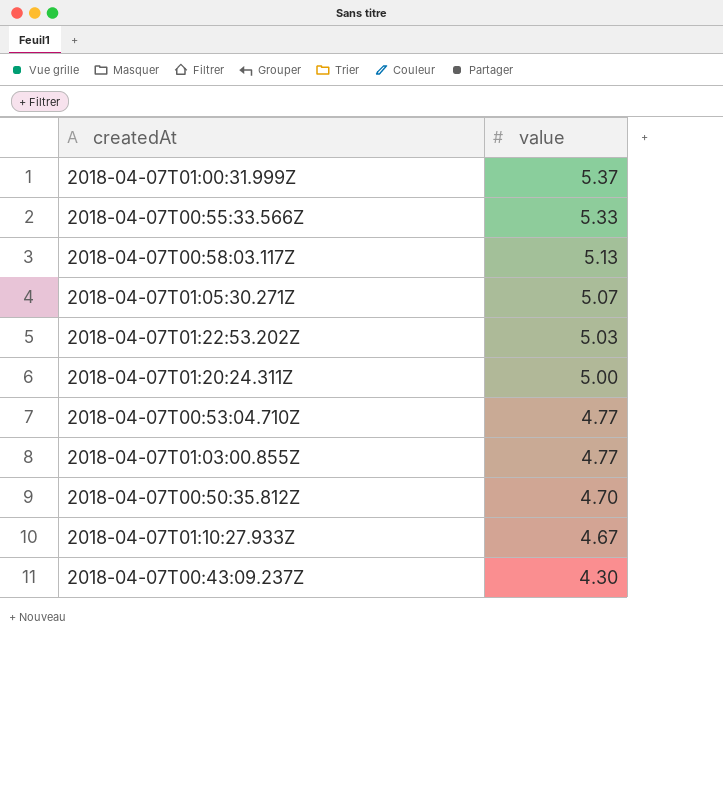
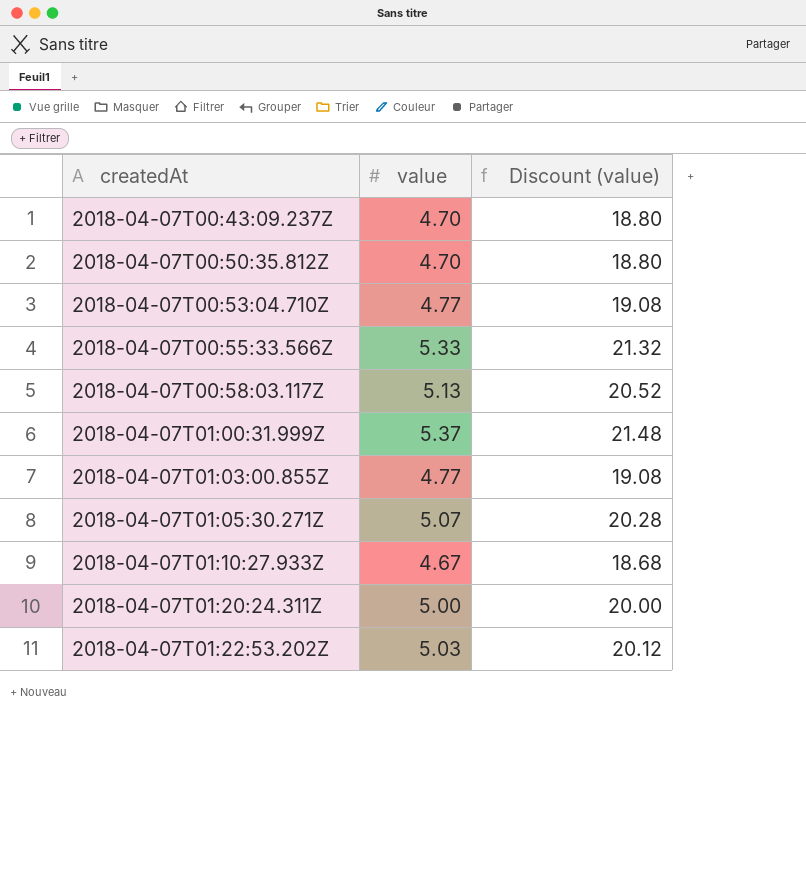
row order: value descending -> createdAt ascending
column Discount (value) | formula: none -> [value] * 4
2018-04-07T00:43:09.237Z | value: 4.30 -> 4.70

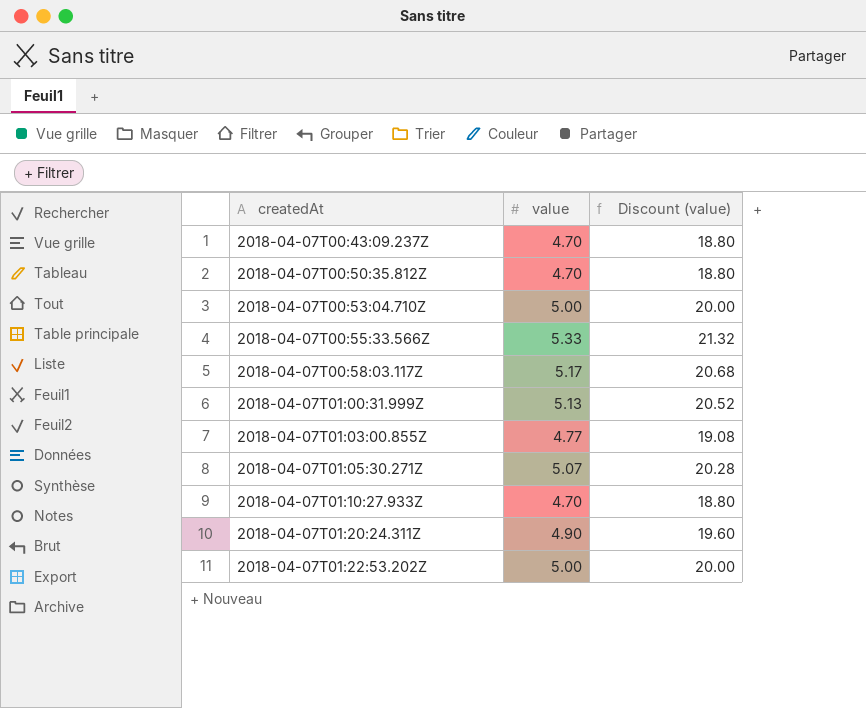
2018-04-07T00:53:04.710Z | value: 4.77 -> 5.00
2018-04-07T00:53:04.710Z | Discount (value): 19.08 -> 20.00
2018-04-07T00:58:03.117Z | value: 5.13 -> 5.17
2018-04-07T00:58:03.117Z | Discount (value): 20.52 -> 20.68
2018-04-07T01:00:31.999Z | value: 5.37 -> 5.13
2018-04-07T01:00:31.999Z | Discount (value): 21.48 -> 20.52
2018-04-07T01:10:27.933Z | value: 4.67 -> 4.70
2018-04-07T01:10:27.933Z | Discount (value): 18.68 -> 18.80
2018-04-07T01:20:24.311Z | value: 5.00 -> 4.90
2018-04-07T01:20:24.311Z | Discount (value): 20.00 -> 19.60
2018-04-07T01:22:53.202Z | value: 5.03 -> 5.00
2018-04-07T01:22:53.202Z | Discount (value): 20.12 -> 20.00

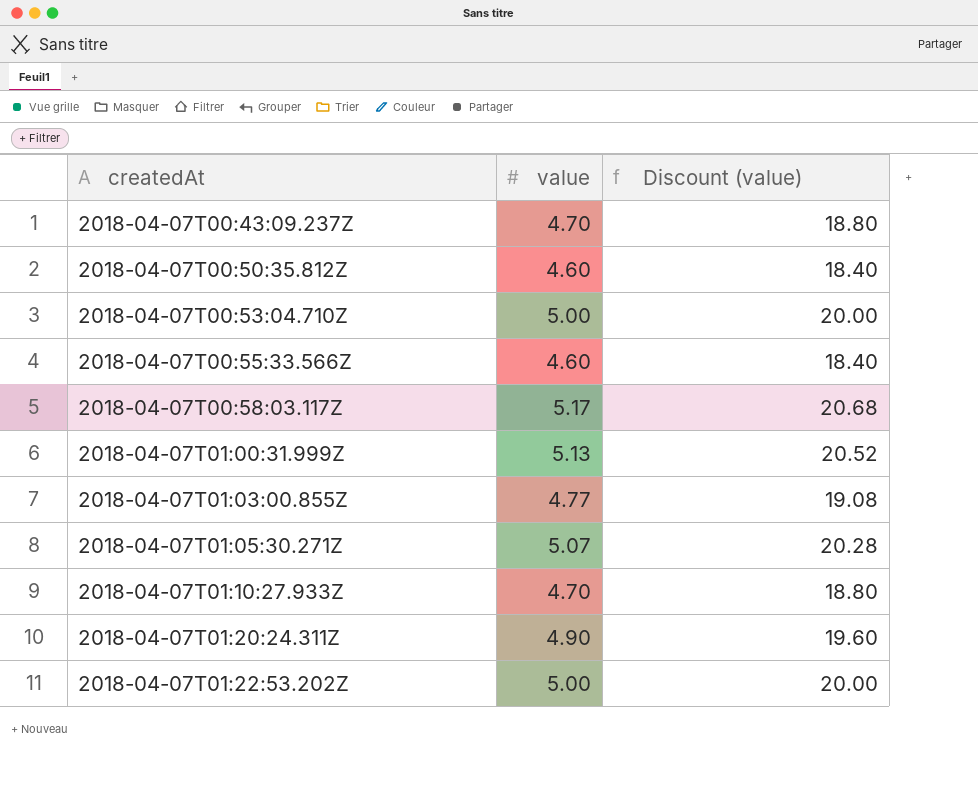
2018-04-07T00:50:35.812Z | value: 4.70 -> 4.60
2018-04-07T00:50:35.812Z | Discount (value): 18.80 -> 18.40
2018-04-07T00:55:33.566Z | value: 5.33 -> 4.60
2018-04-07T00:55:33.566Z | Discount (value): 21.32 -> 18.40

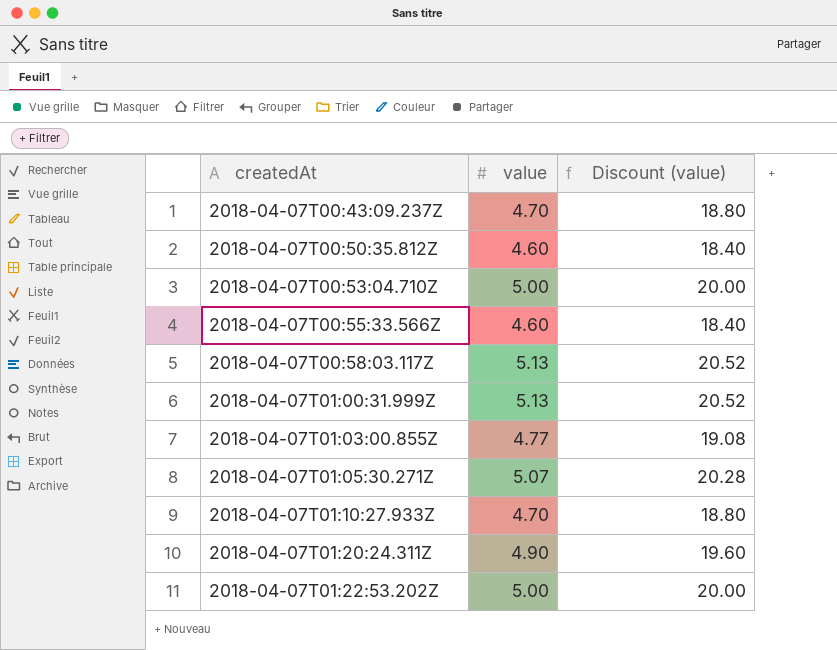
2018-04-07T00:58:03.117Z | value: 5.17 -> 5.13
2018-04-07T00:58:03.117Z | Discount (value): 20.68 -> 20.52

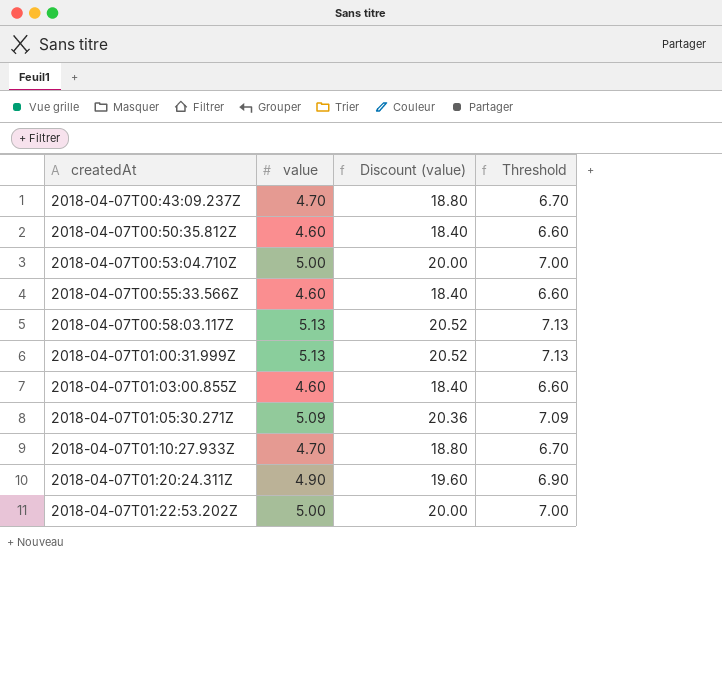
column Threshold | formula: none -> [value] + 2
2018-04-07T01:03:00.855Z | value: 4.77 -> 4.60
2018-04-07T01:03:00.855Z | Discount (value): 19.08 -> 18.40
2018-04-07T01:05:30.271Z | value: 5.07 -> 5.09
2018-04-07T01:05:30.271Z | Discount (value): 20.28 -> 20.36

